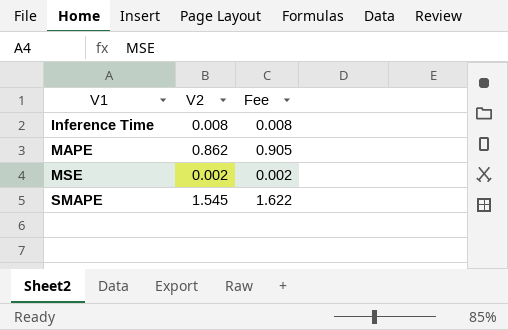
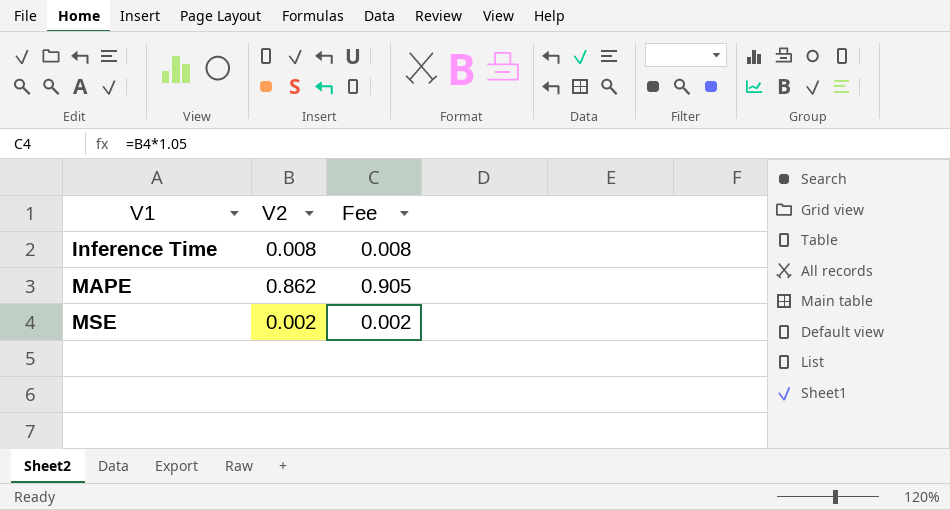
row SMAPE: 1.545 | 1.622 -> none

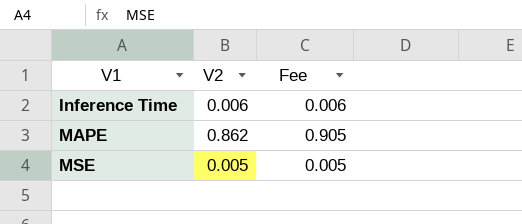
Inference Time | V2: 0.008 -> 0.006
Inference Time | Fee: 0.008 -> 0.006
MSE | V2: 0.002 -> 0.005
MSE | Fee: 0.002 -> 0.005

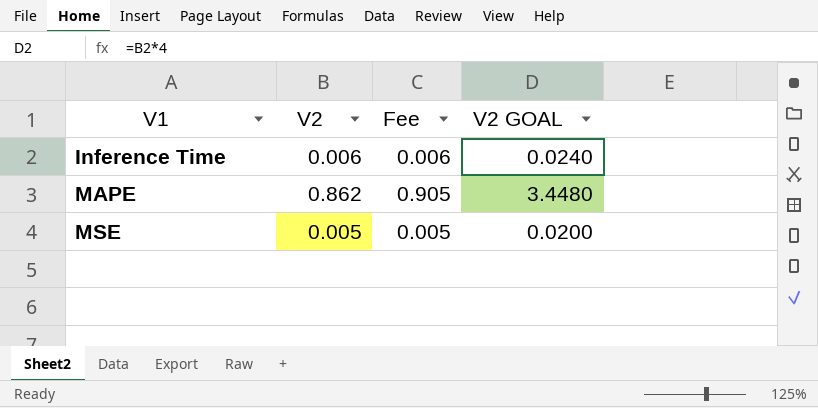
column V2 GOAL | formula: none -> [V2] * 4

